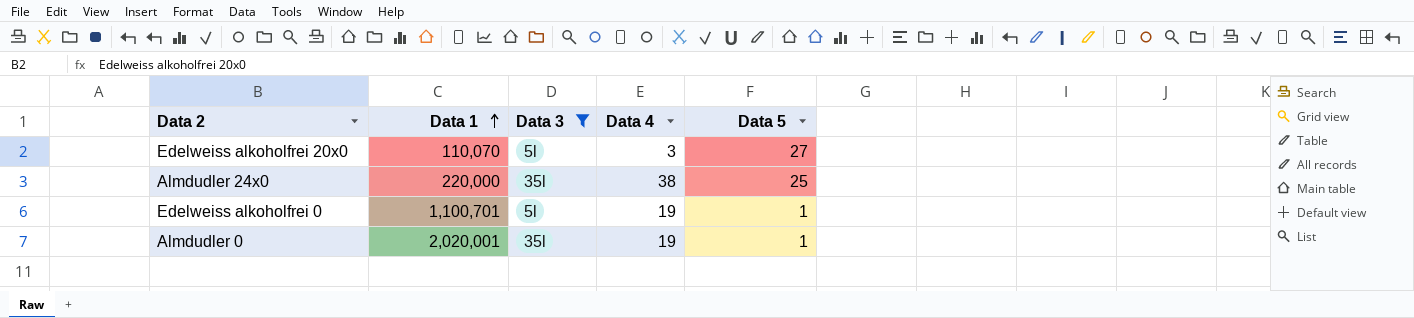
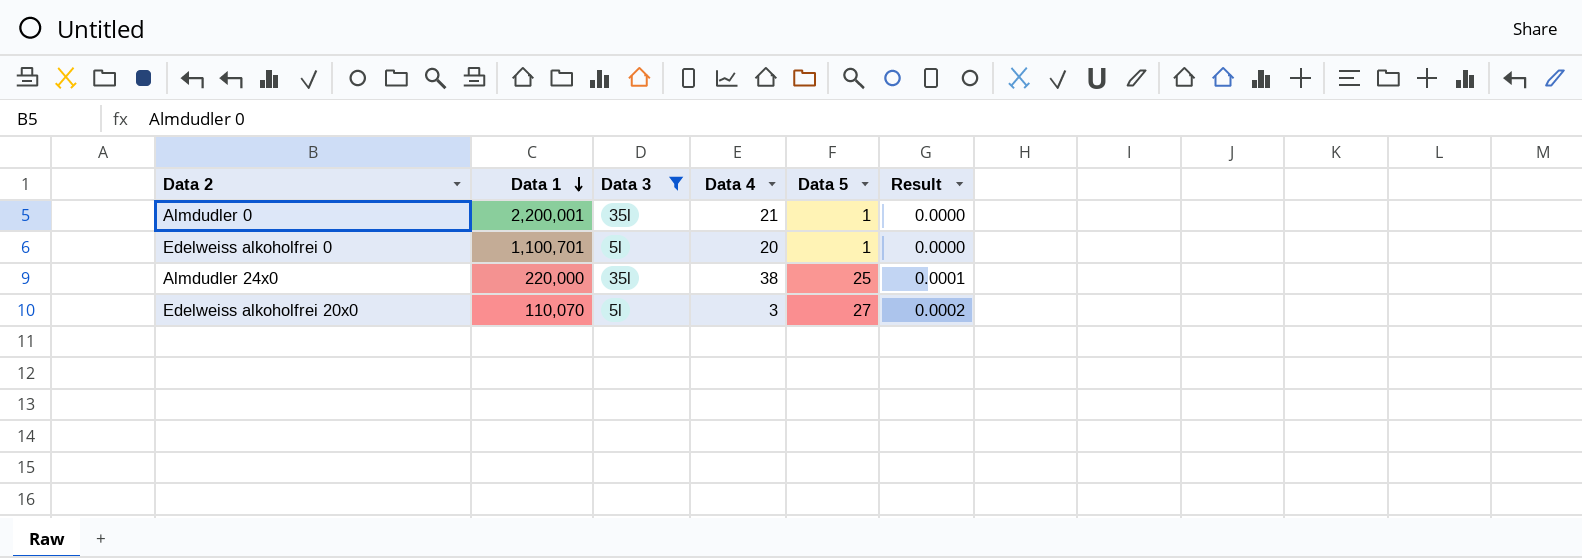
row order: Data 1 ascending -> Data 1 descending
column Result | formula: none -> [Data 5] / [Data 1]
Almdudler 0 | Data 1: 2,020,001 -> 2,200,001
Almdudler 0 | Data 4: 19 -> 21
Edelweiss alkoholfrei 0 | Data 4: 19 -> 20

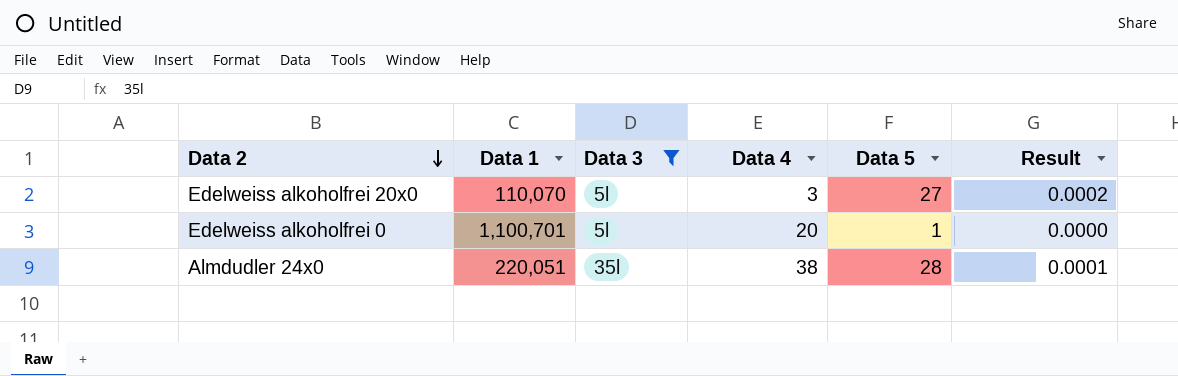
row order: Data 1 descending -> Data 2 descending
row Almdudler 0: 2,200,001 | 35l | 21 | 1 | 0.0000 -> none
Almdudler 24x0 | Data 1: 220,000 -> 220,051
Almdudler 24x0 | Data 5: 25 -> 28

